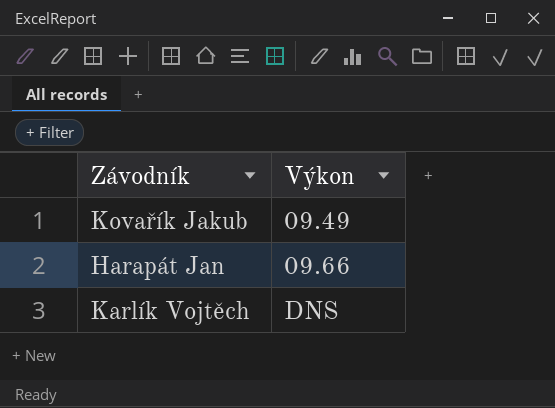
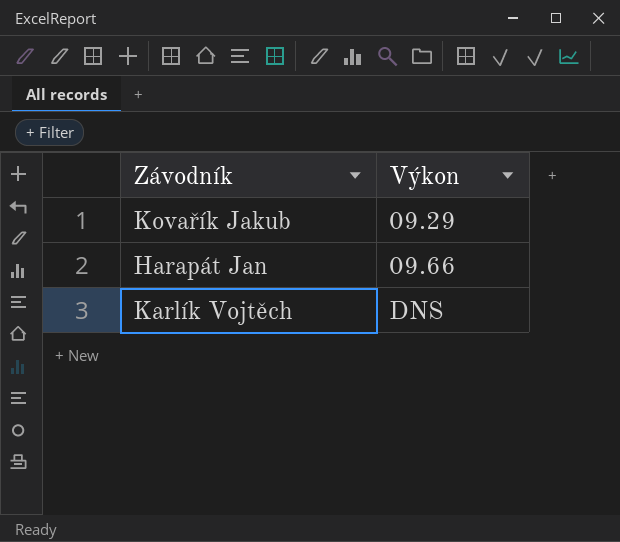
Kovařík Jakub | Výkon: 09.49 -> 09.29

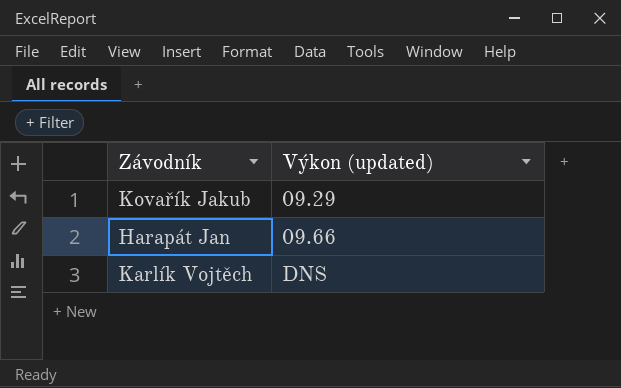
column name: Výkon -> Výkon (updated)

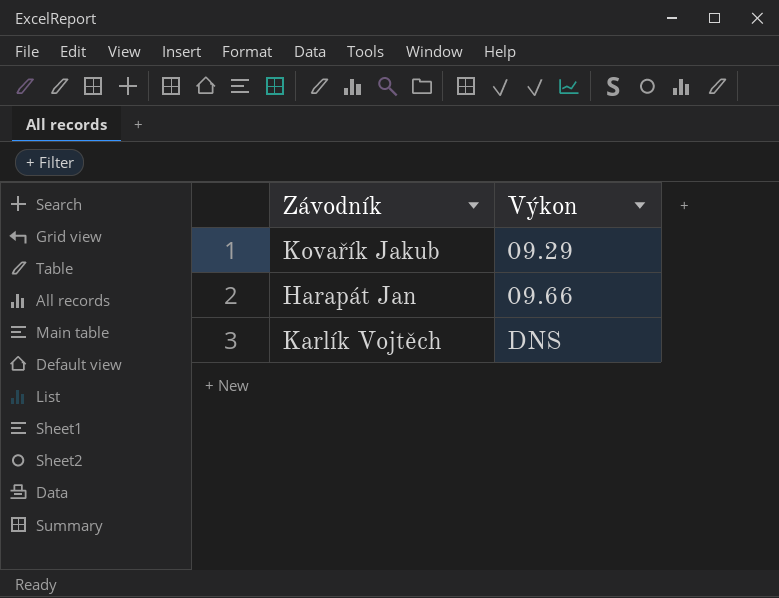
column name: Výkon (updated) -> Výkon

